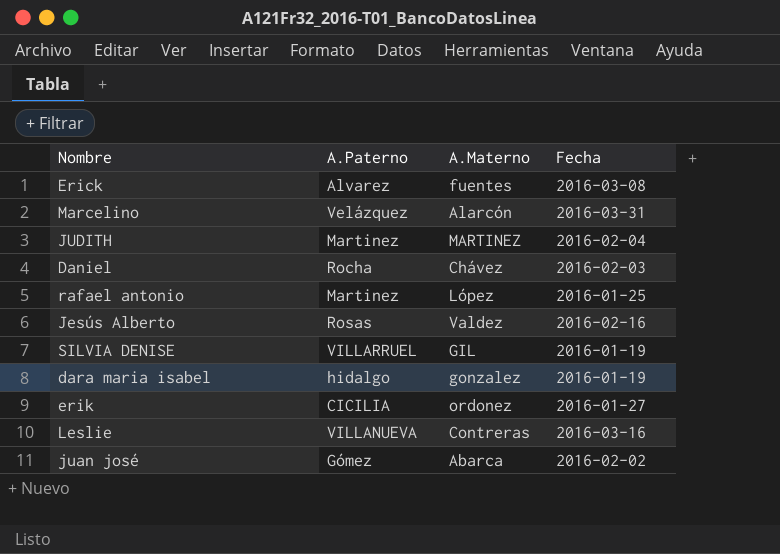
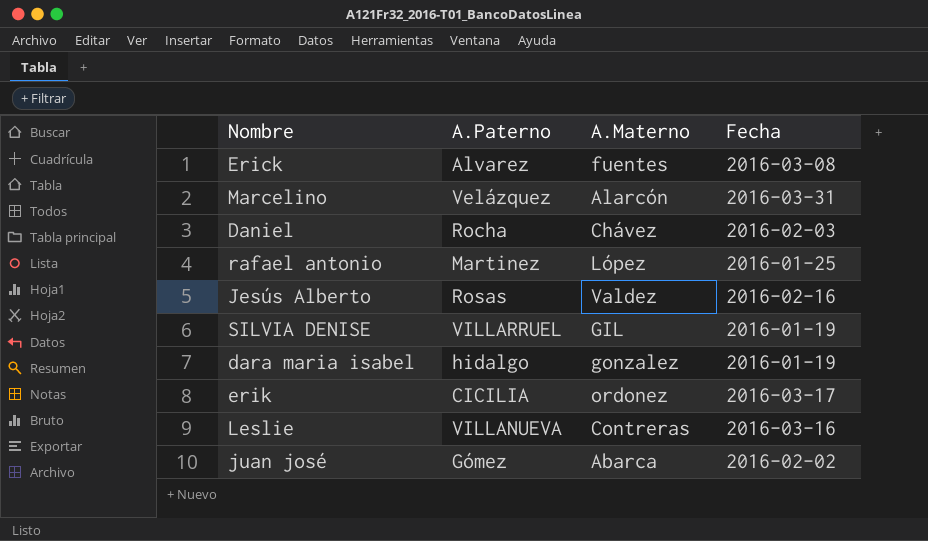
row JUDITH: Martinez | MARTINEZ | 2016-02-04 -> none
erik | Fecha: 2016-01-27 -> 2016-03-17

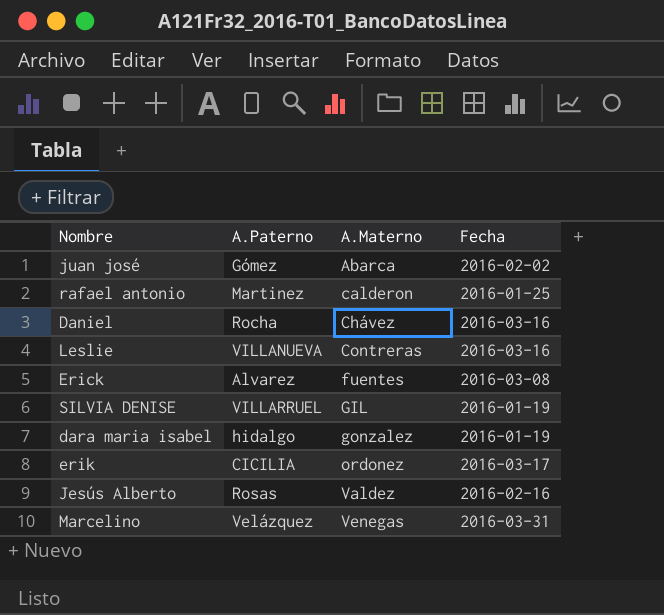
row order: none -> A.Materno ascending
rafael antonio | A.Materno: López -> calderon
Daniel | Fecha: 2016-02-03 -> 2016-03-16
Marcelino | A.Materno: Alarcón -> Venegas

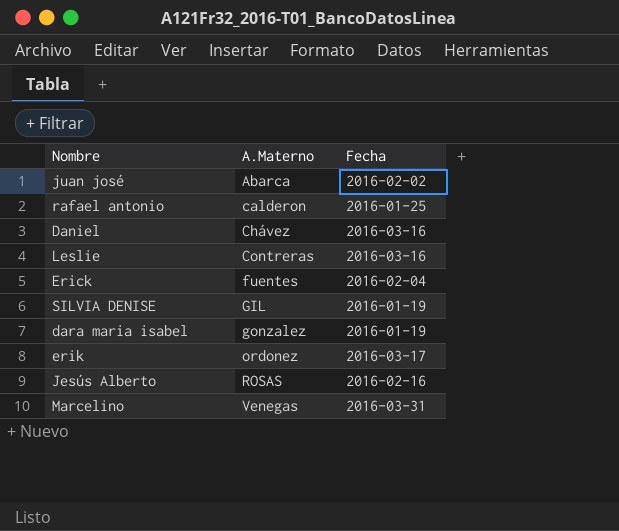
column A.Paterno | position: 2 -> none
Erick | Fecha: 2016-03-08 -> 2016-02-04
Jesús Alberto | A.Materno: Valdez -> ROSAS

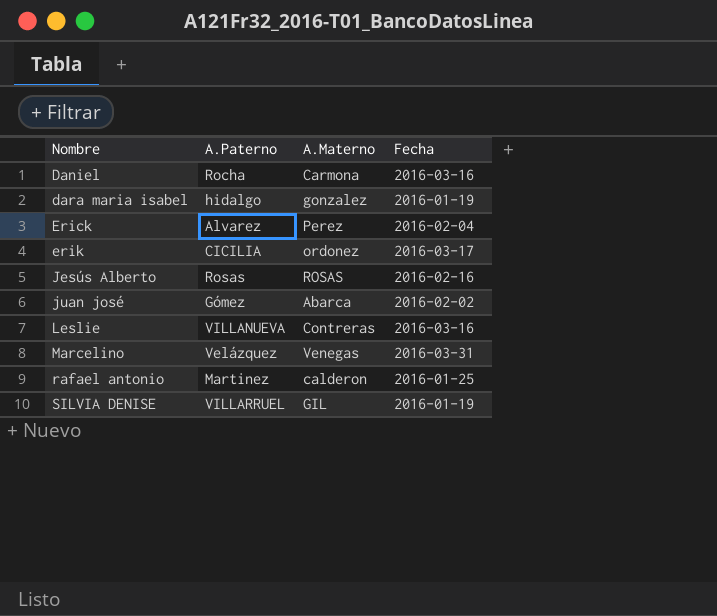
row order: A.Materno ascending -> Nombre ascending
column A.Paterno | position: none -> 2
Daniel | A.Materno: Chávez -> Carmona
Erick | A.Materno: fuentes -> Perez

